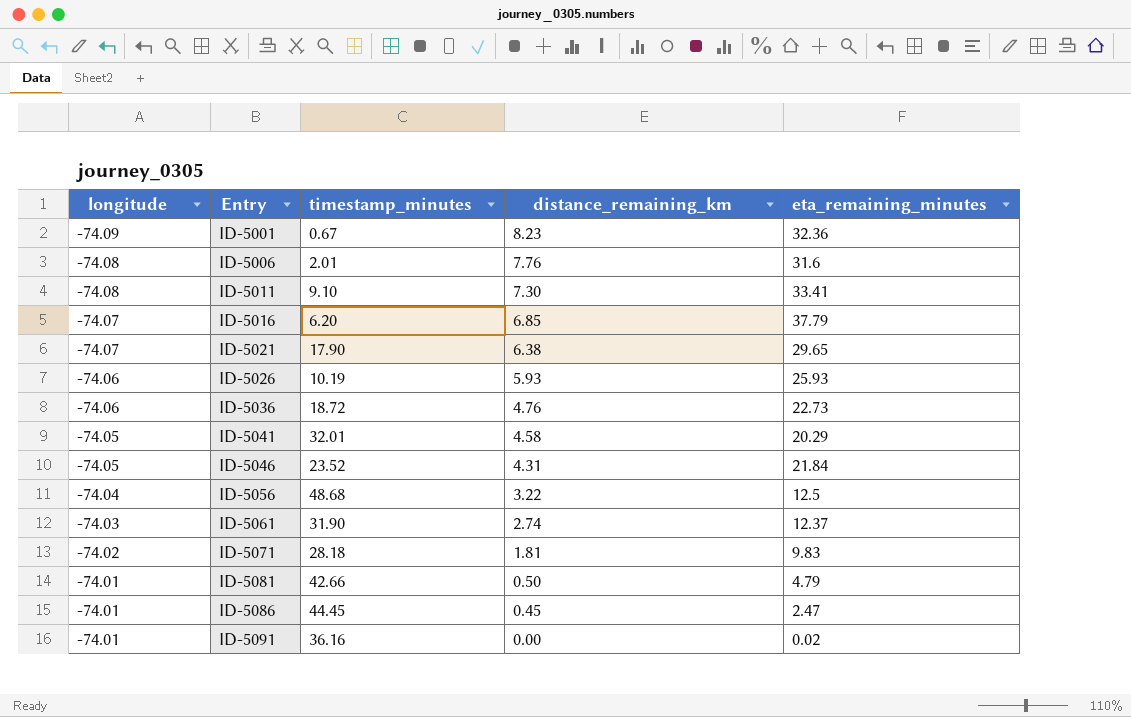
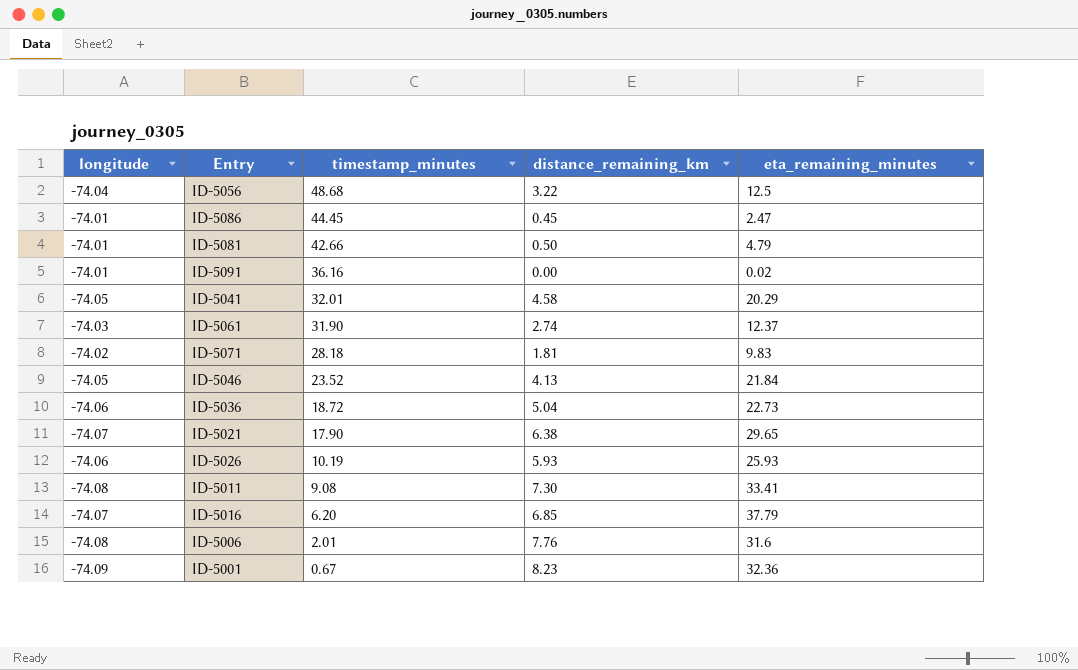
row order: longitude ascending -> timestamp_minutes descending
ID-5046 | distance_remaining_km: 4.31 -> 4.13
ID-5036 | distance_remaining_km: 4.76 -> 5.04
ID-5011 | timestamp_minutes: 9.10 -> 9.08

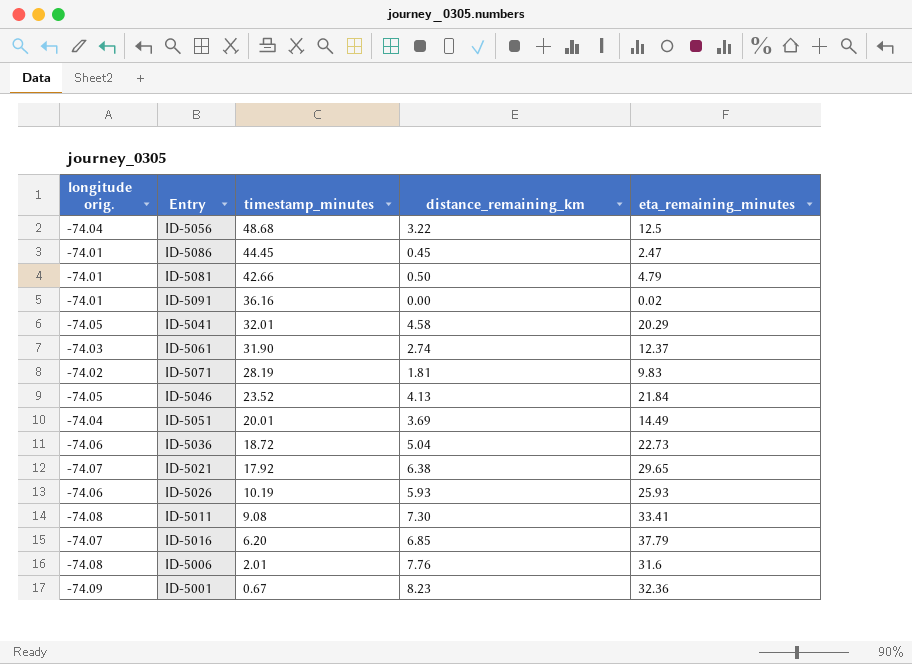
column name: longitude -> longitude orig.
ID-5071 | timestamp_minutes: 28.18 -> 28.19
row ID-5051: none -> -74.04 | 20.01 | 3.69 | 14.49
ID-5021 | timestamp_minutes: 17.90 -> 17.92

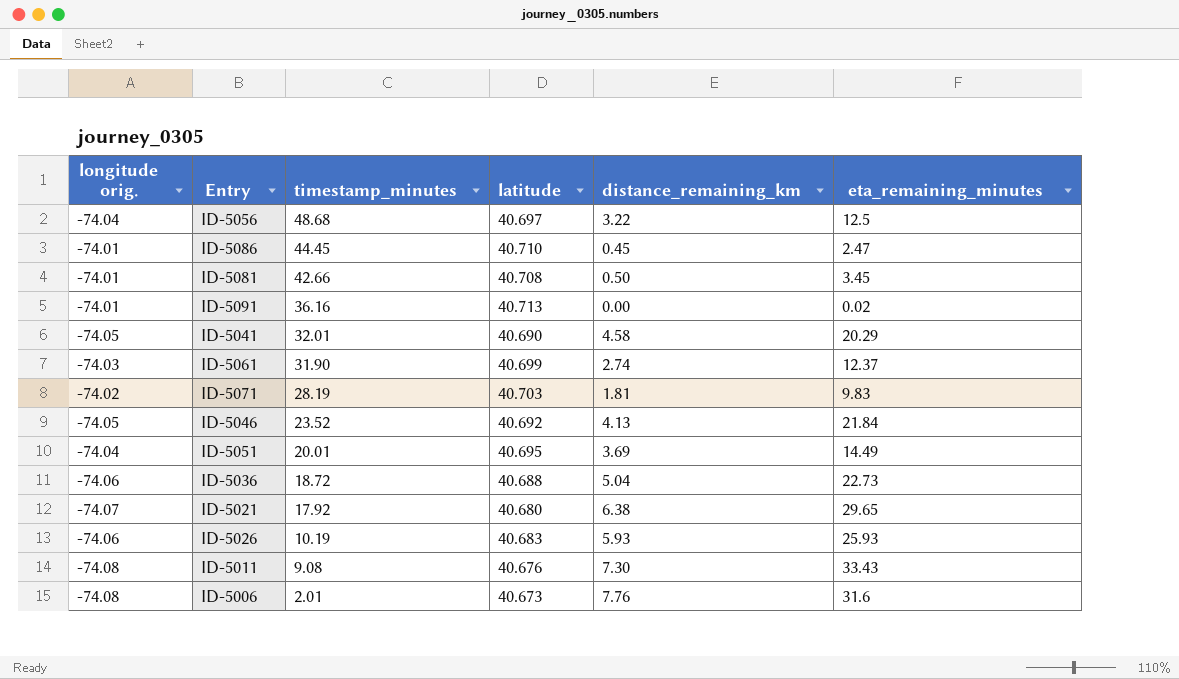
column latitude | position: none -> 4
row ID-5016: -74.07 | 6.20 | 6.85 | 37.79 -> none
row ID-5001: -74.09 | 0.67 | 8.23 | 32.36 -> none
ID-5081 | eta_remaining_minutes: 4.79 -> 3.45
ID-5011 | eta_remaining_minutes: 33.41 -> 33.43

